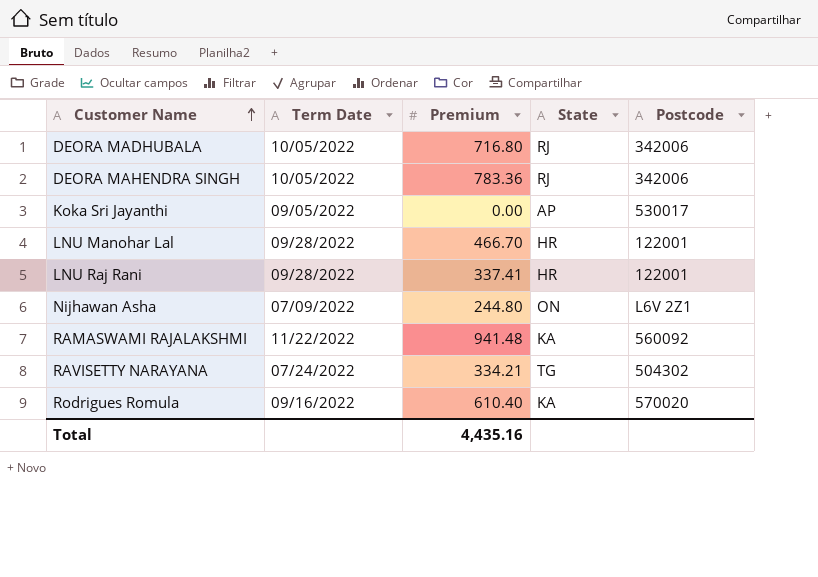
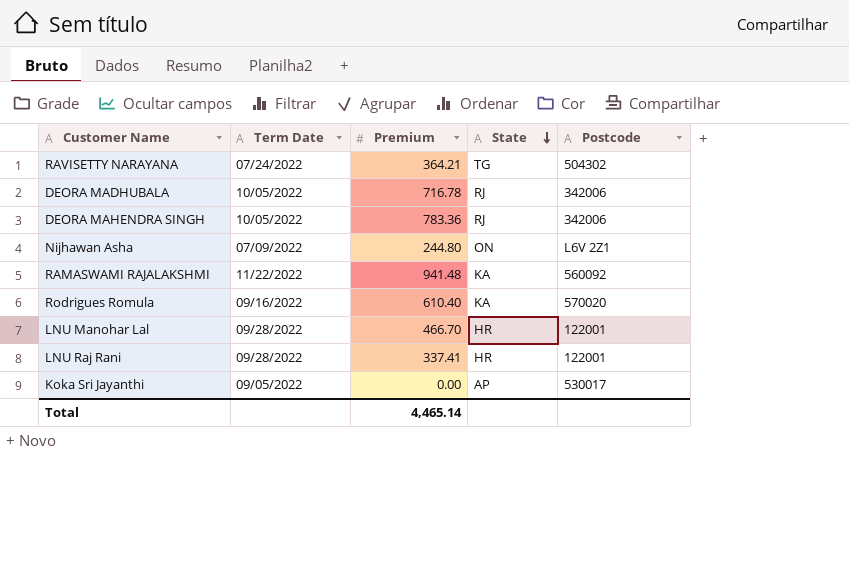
row order: Customer Name ascending -> State descending
RAVISETTY NARAYANA | Premium: 334.21 -> 364.21
DEORA MADHUBALA | Premium: 716.80 -> 716.78
Total | Premium: 4,435.16 -> 4,465.14

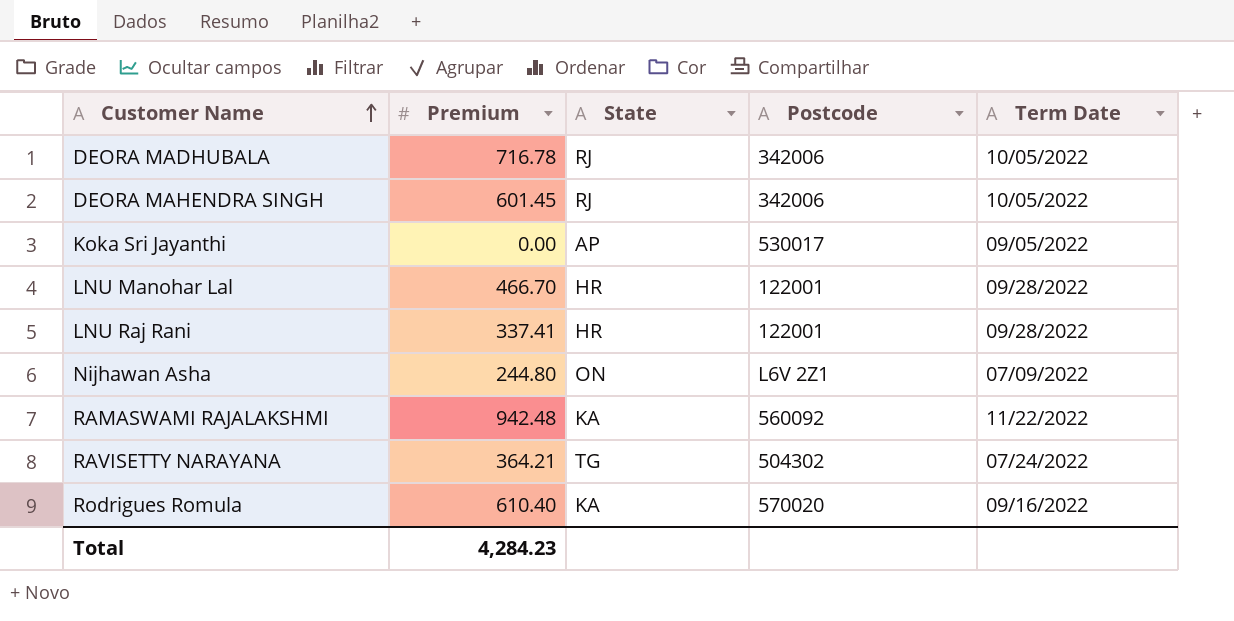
row order: State descending -> Customer Name ascending
column Term Date | position: 2 -> 5
DEORA MAHENDRA SINGH | Premium: 783.36 -> 601.45
RAMASWAMI RAJALAKSHMI | Premium: 941.48 -> 942.48
Total | Premium: 4,465.14 -> 4,284.23

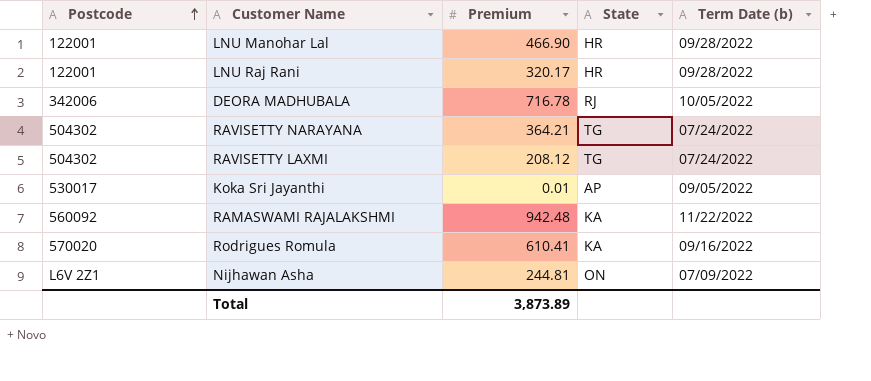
row order: Customer Name ascending -> Postcode ascending
column Postcode | position: 4 -> 1
column name: Term Date -> Term Date (b)
row DEORA MAHENDRA SINGH: 601.45 | RJ | 342006 | 10/05/2022 -> none
LNU Manohar Lal | Premium: 466.70 -> 466.90
LNU Raj Rani | Premium: 337.41 -> 320.17
row RAVISETTY LAXMI: none -> 504302 | 208.12 | TG | 07/24/2022
Koka Sri Jayanthi | Premium: 0.00 -> 0.01
Rodrigues Romula | Premium: 610.40 -> 610.41
Nijhawan Asha | Premium: 244.80 -> 244.81
Total | Premium: 4,284.23 -> 3,873.89

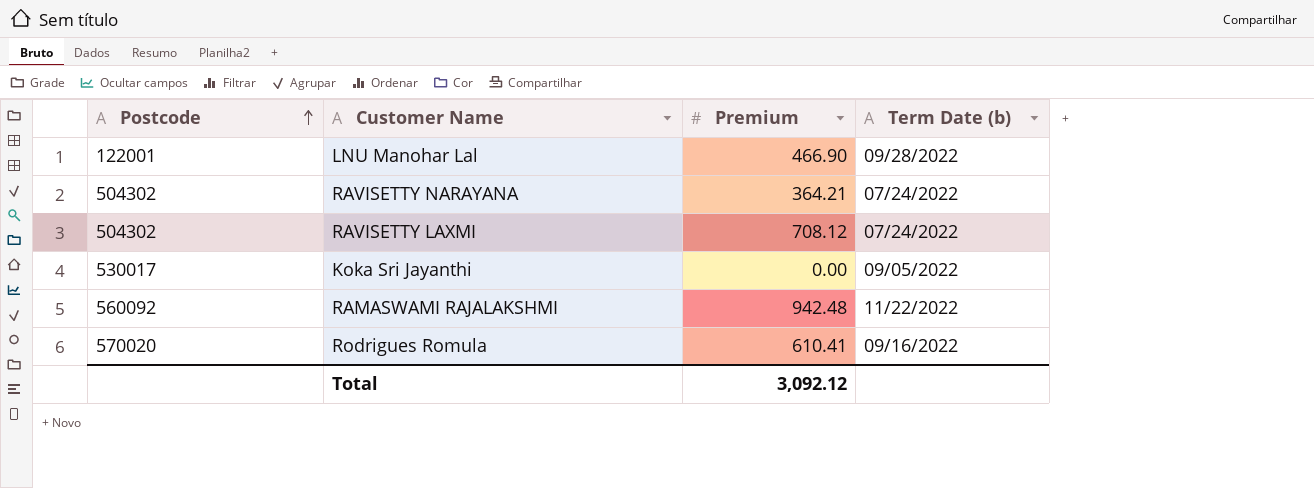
column State | position: 4 -> none
row LNU Raj Rani: 122001 | 320.17 | HR | 09/28/2022 -> none
row DEORA MADHUBALA: 342006 | 716.78 | RJ | 10/05/2022 -> none
row Nijhawan Asha: L6V 2Z1 | 244.81 | ON | 07/09/2022 -> none
RAVISETTY LAXMI | Premium: 208.12 -> 708.12
Koka Sri Jayanthi | Premium: 0.01 -> 0.00
Total | Premium: 3,873.89 -> 3,092.12

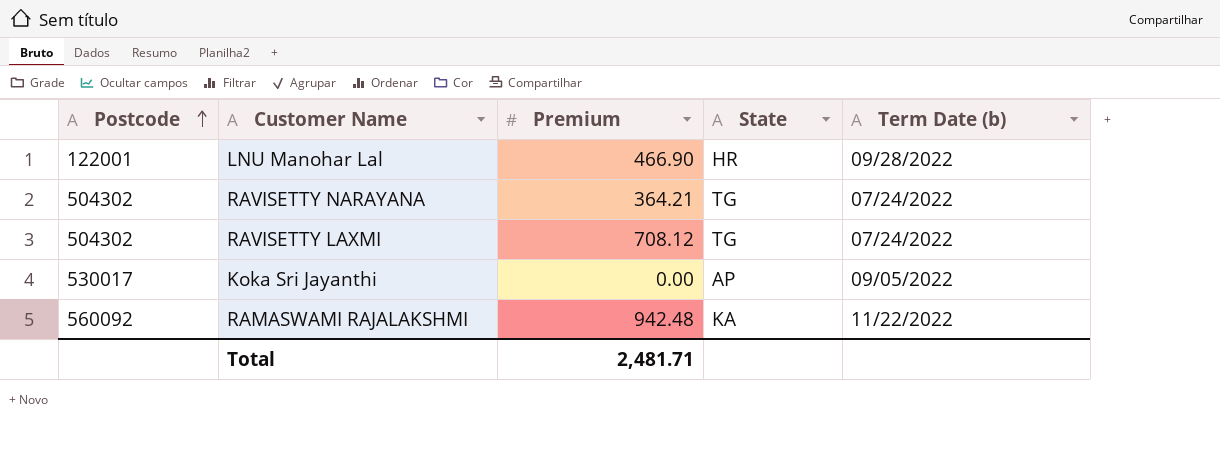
column State | position: none -> 4
row Rodrigues Romula: 570020 | 610.41 | 09/16/2022 -> none
Total | Premium: 3,092.12 -> 2,481.71

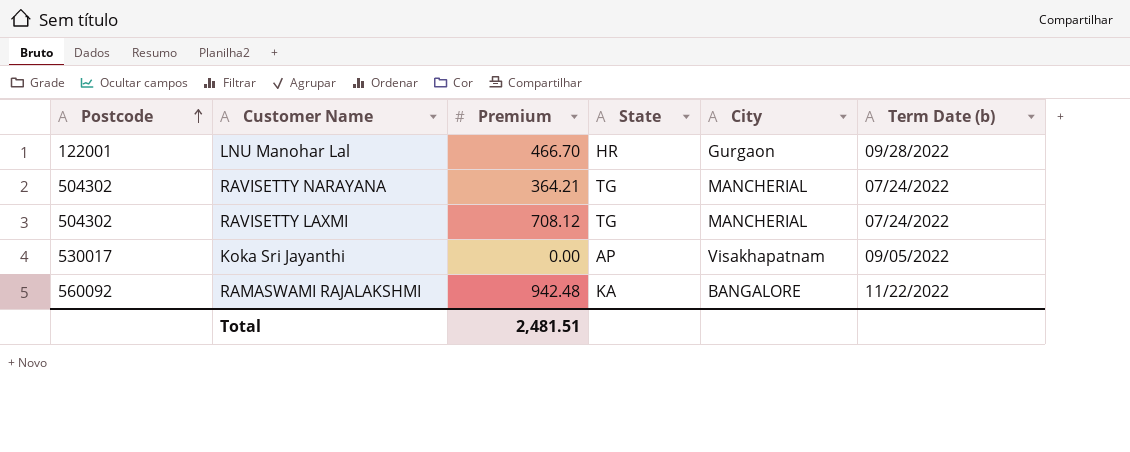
column City | position: none -> 5
LNU Manohar Lal | Premium: 466.90 -> 466.70
Total | Premium: 2,481.71 -> 2,481.51

